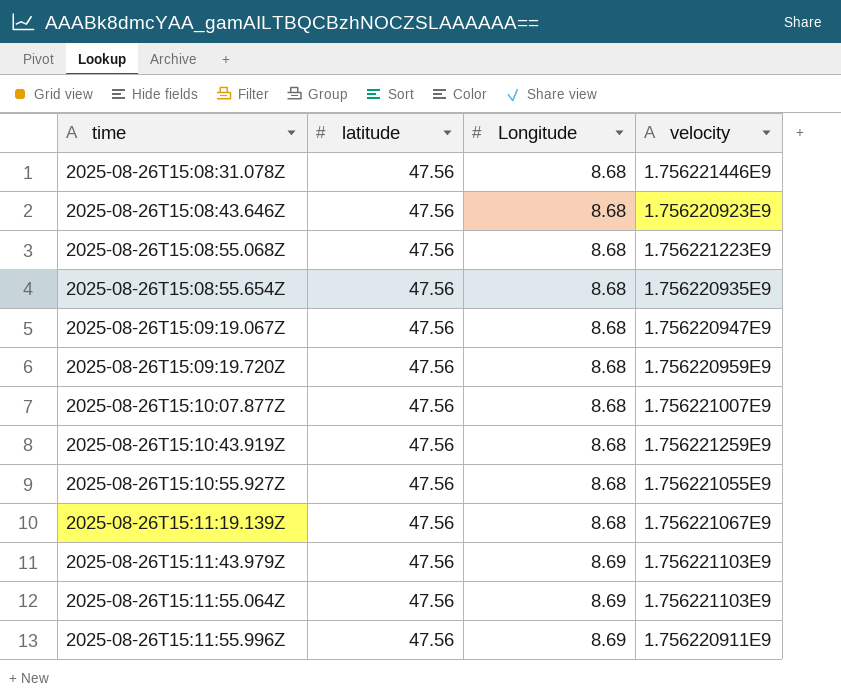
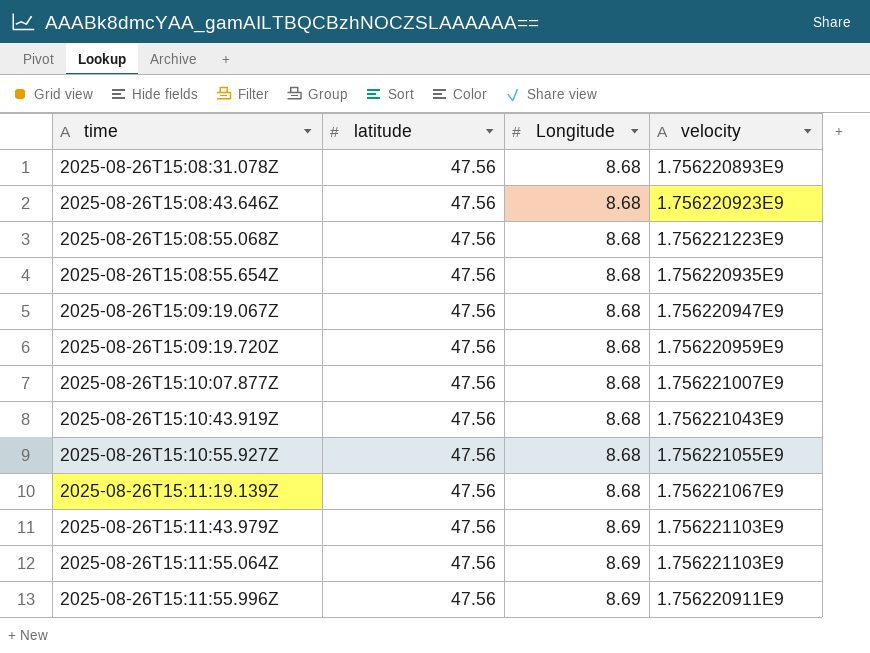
2025-08-26T15:08:31.078Z | velocity: 1.756221446E9 -> 1.756220893E9
2025-08-26T15:10:43.919Z | velocity: 1.756221259E9 -> 1.756221043E9

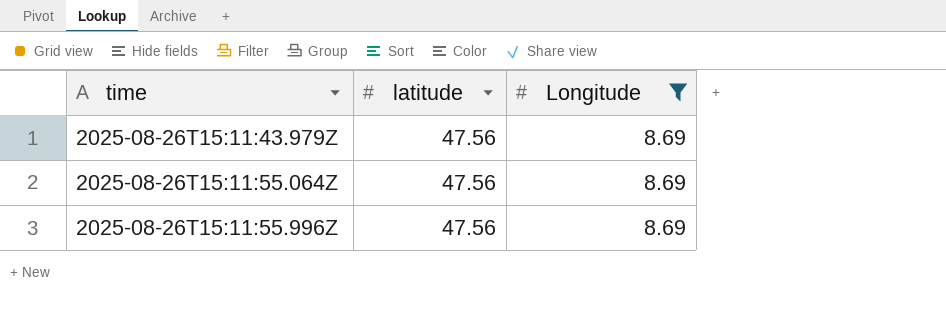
filter: none -> Longitude = 8.69
column velocity | position: 4 -> none

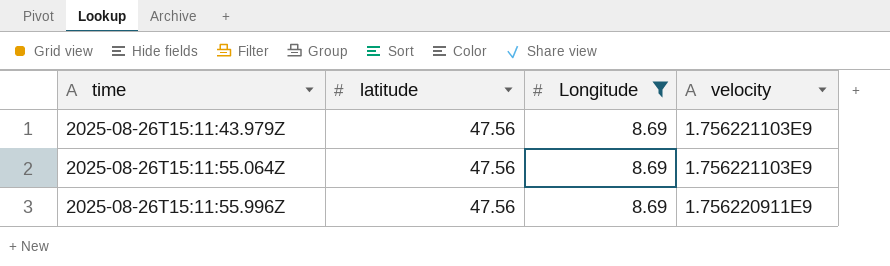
column velocity | position: none -> 4

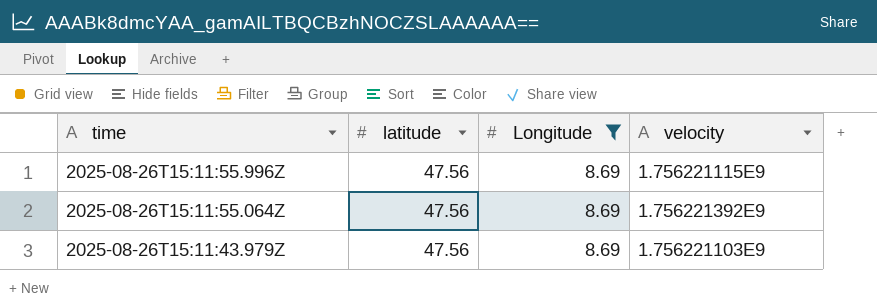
row order: time ascending -> time descending
2025-08-26T15:11:55.996Z | velocity: 1.756220911E9 -> 1.756221115E9
2025-08-26T15:11:55.064Z | velocity: 1.756221103E9 -> 1.756221392E9

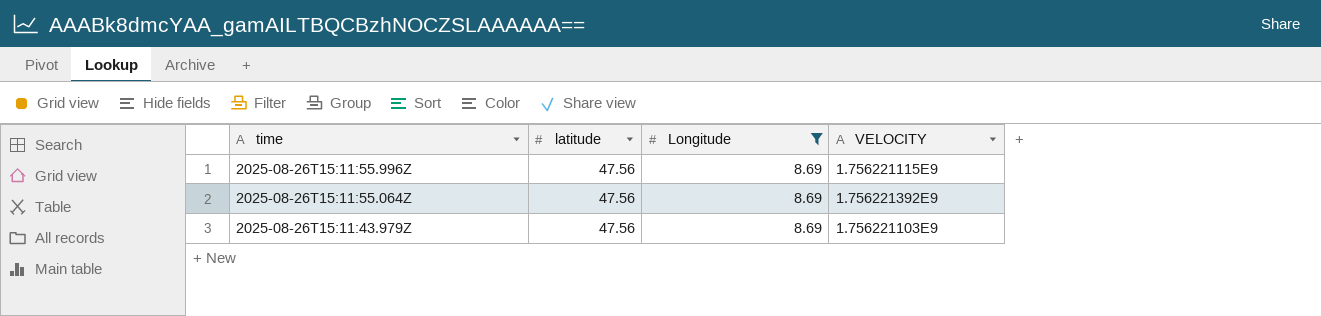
column name: velocity -> VELOCITY

